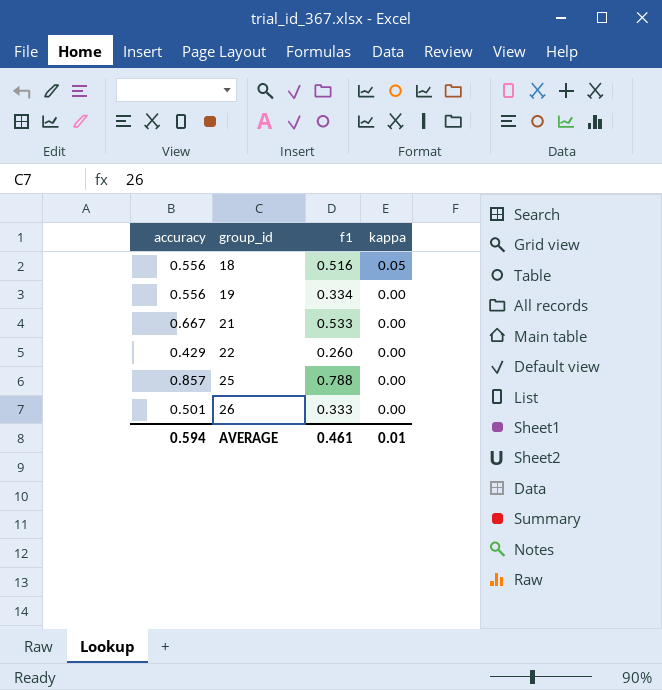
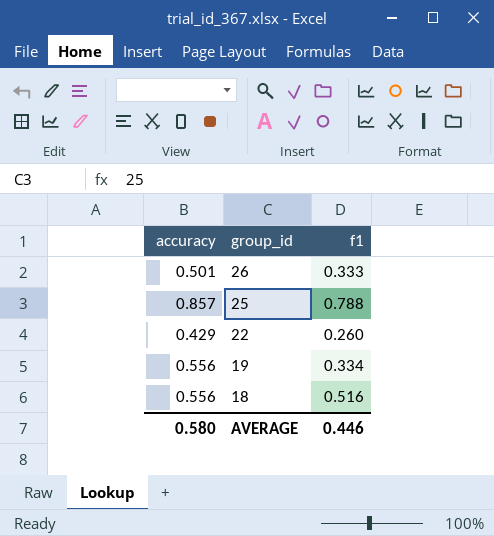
row order: group_id ascending -> group_id descending
column kappa | position: 4 -> none
row 21: 0.667 | 0.533 | 0.00 -> none
AVERAGE | accuracy: 0.594 -> 0.580
AVERAGE | f1: 0.461 -> 0.446

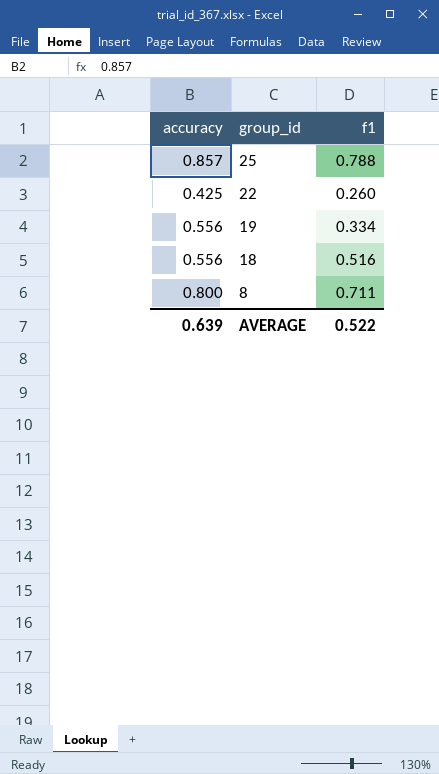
row 26: 0.501 | 0.333 -> none
22 | accuracy: 0.429 -> 0.425
row 8: none -> 0.800 | 0.711
AVERAGE | accuracy: 0.580 -> 0.639
AVERAGE | f1: 0.446 -> 0.522

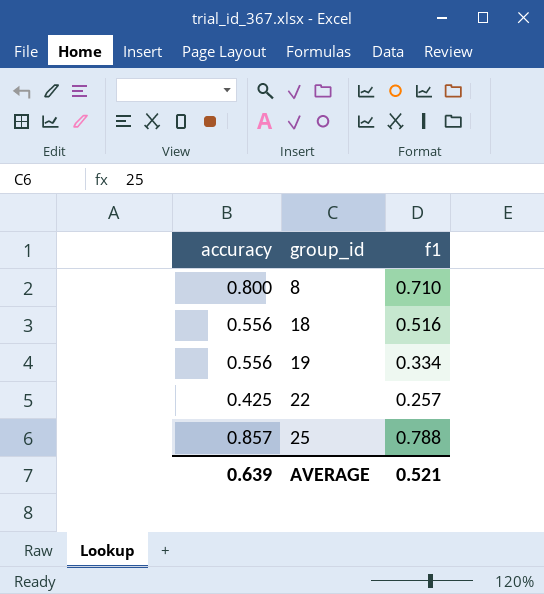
row order: group_id descending -> group_id ascending
8 | f1: 0.711 -> 0.710
22 | f1: 0.260 -> 0.257
AVERAGE | f1: 0.522 -> 0.521

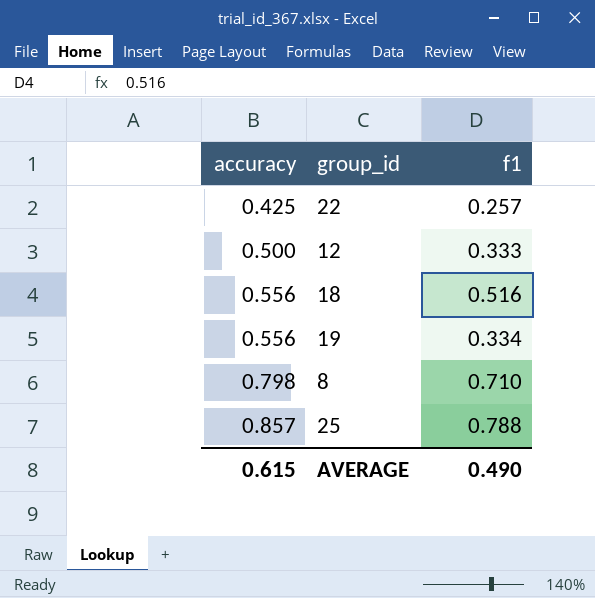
row order: group_id ascending -> accuracy ascending
row 12: none -> 0.500 | 0.333
8 | accuracy: 0.800 -> 0.798
AVERAGE | accuracy: 0.639 -> 0.615
AVERAGE | f1: 0.521 -> 0.490

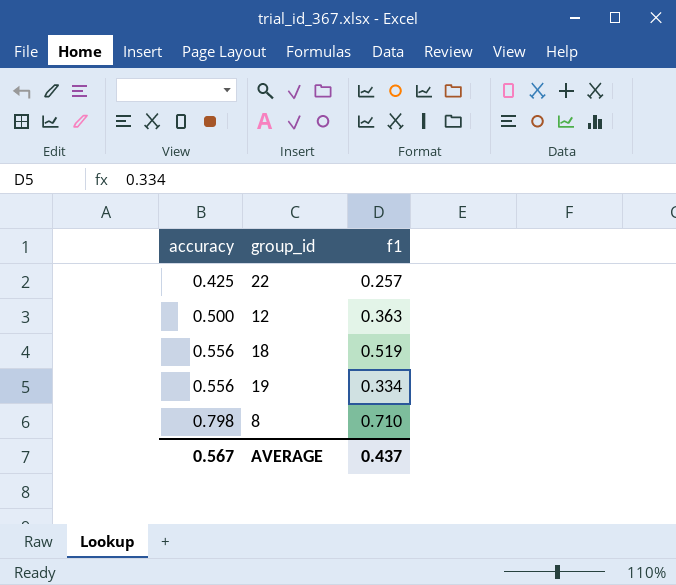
row 25: 0.857 | 0.788 -> none
12 | f1: 0.333 -> 0.363
18 | f1: 0.516 -> 0.519
AVERAGE | accuracy: 0.615 -> 0.567
AVERAGE | f1: 0.490 -> 0.437

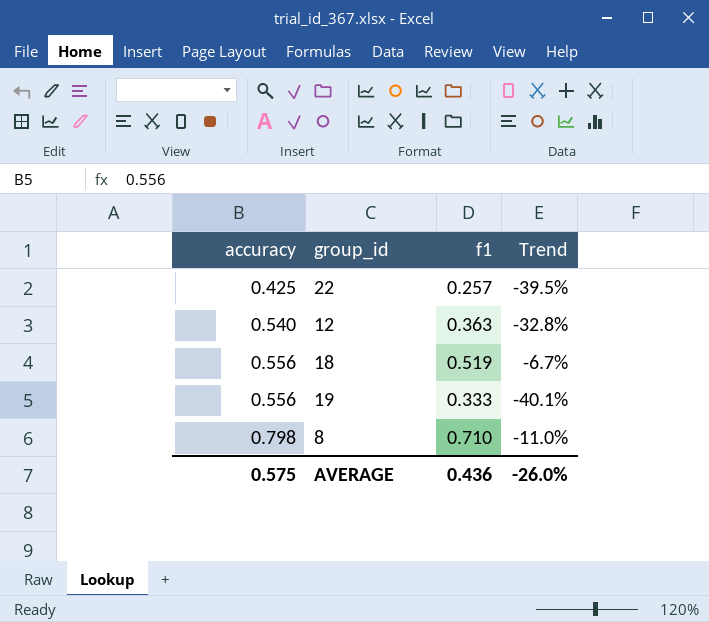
column Trend | formula: none -> ([f1] - [accuracy]) / [accuracy]
12 | accuracy: 0.500 -> 0.540
19 | f1: 0.334 -> 0.333
AVERAGE | accuracy: 0.567 -> 0.575
AVERAGE | f1: 0.437 -> 0.436

